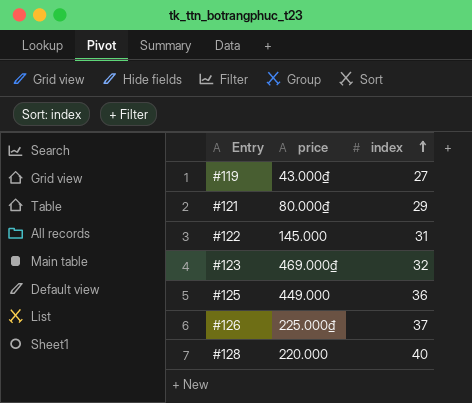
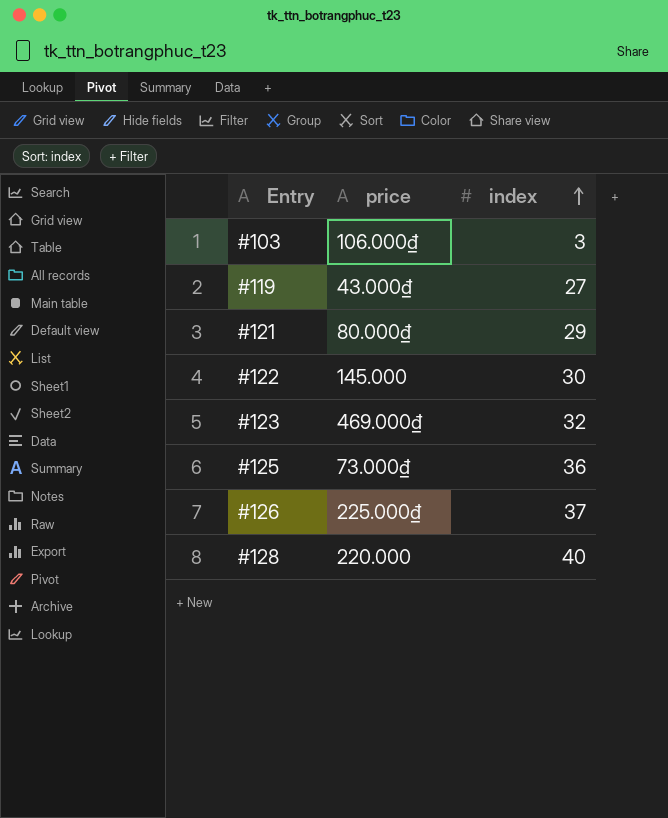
row #103: none -> 106.000₫ | 3
#122 | index: 31 -> 30
#125 | price: 449.000 -> 73.000₫

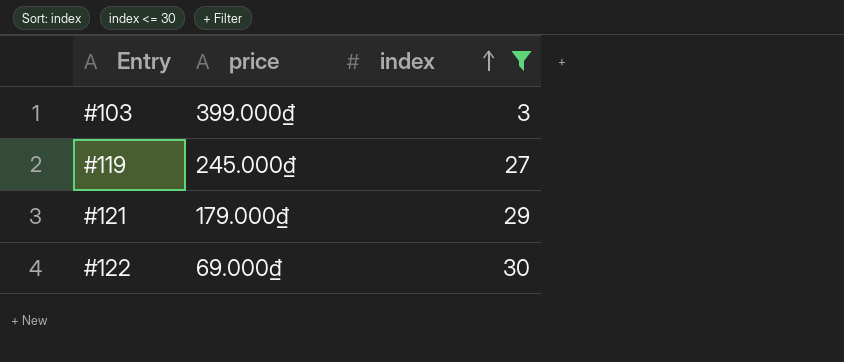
filter: none -> index <= 30
#103 | price: 106.000₫ -> 399.000₫
#119 | price: 43.000₫ -> 245.000₫
#121 | price: 80.000₫ -> 179.000₫
#122 | price: 145.000 -> 69.000₫

